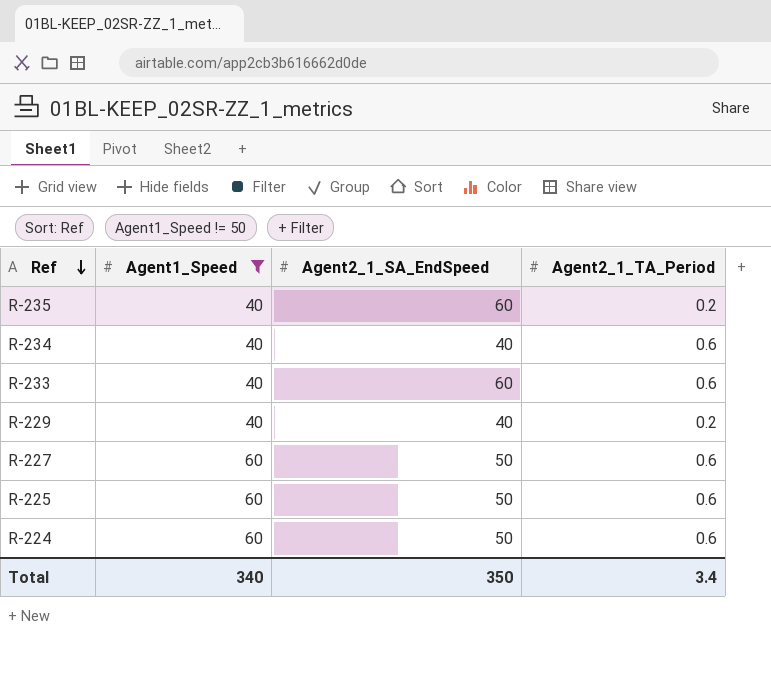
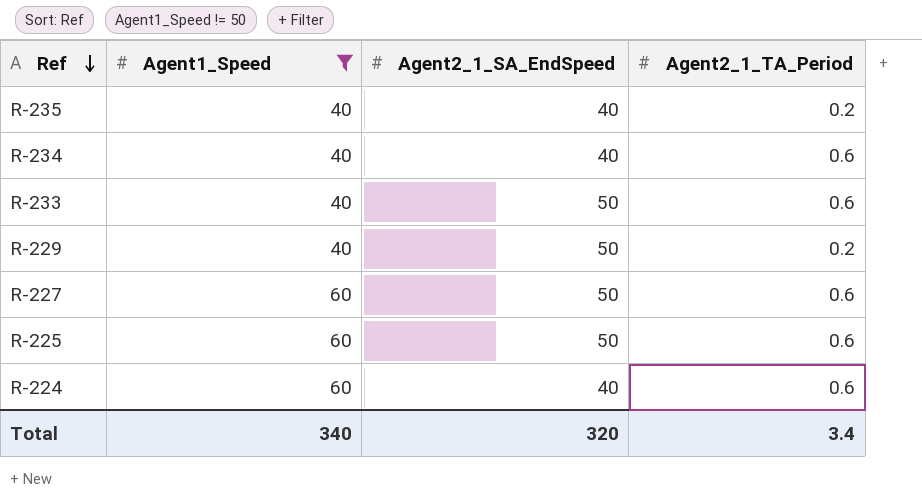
R-235 | Agent2_1_SA_EndSpeed: 60 -> 40
R-233 | Agent2_1_SA_EndSpeed: 60 -> 50
R-229 | Agent2_1_SA_EndSpeed: 40 -> 50
R-224 | Agent2_1_SA_EndSpeed: 50 -> 40
Total | Agent2_1_SA_EndSpeed: 350 -> 320

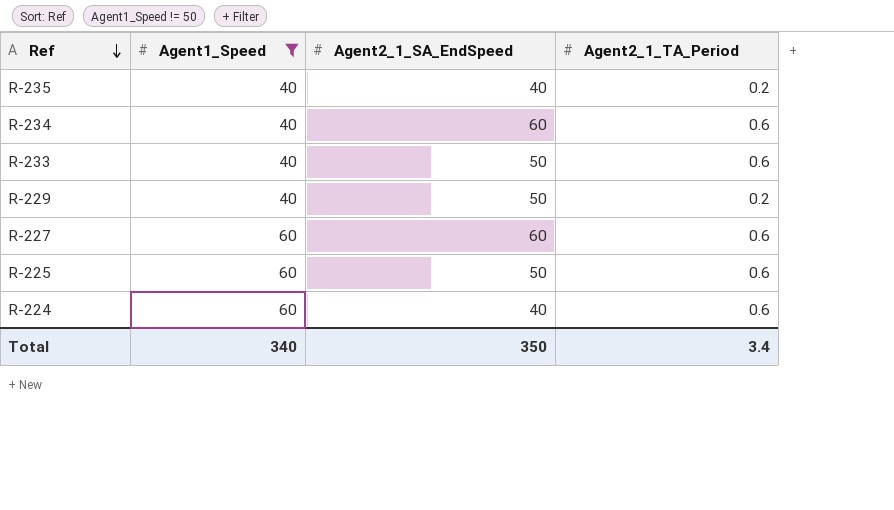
R-234 | Agent2_1_SA_EndSpeed: 40 -> 60
R-227 | Agent2_1_SA_EndSpeed: 50 -> 60
Total | Agent2_1_SA_EndSpeed: 320 -> 350

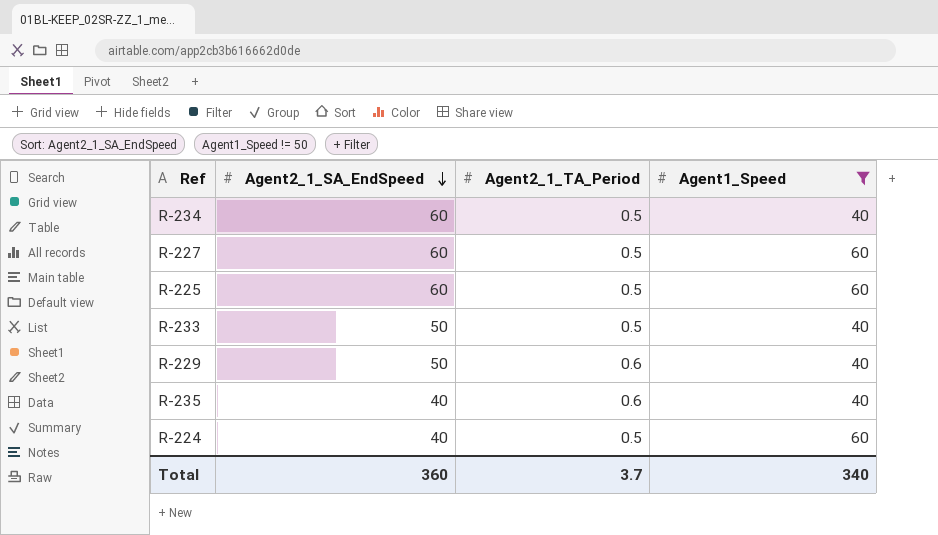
row order: Ref descending -> Agent2_1_SA_EndSpeed descending
column Agent1_Speed | position: 2 -> 4
R-234 | Agent2_1_TA_Period: 0.6 -> 0.5
R-227 | Agent2_1_TA_Period: 0.6 -> 0.5
R-225 | Agent2_1_SA_EndSpeed: 50 -> 60
R-225 | Agent2_1_TA_Period: 0.6 -> 0.5
R-233 | Agent2_1_TA_Period: 0.6 -> 0.5
R-229 | Agent2_1_TA_Period: 0.2 -> 0.6
R-235 | Agent2_1_TA_Period: 0.2 -> 0.6
R-224 | Agent2_1_TA_Period: 0.6 -> 0.5
Total | Agent2_1_SA_EndSpeed: 350 -> 360
Total | Agent2_1_TA_Period: 3.4 -> 3.7

